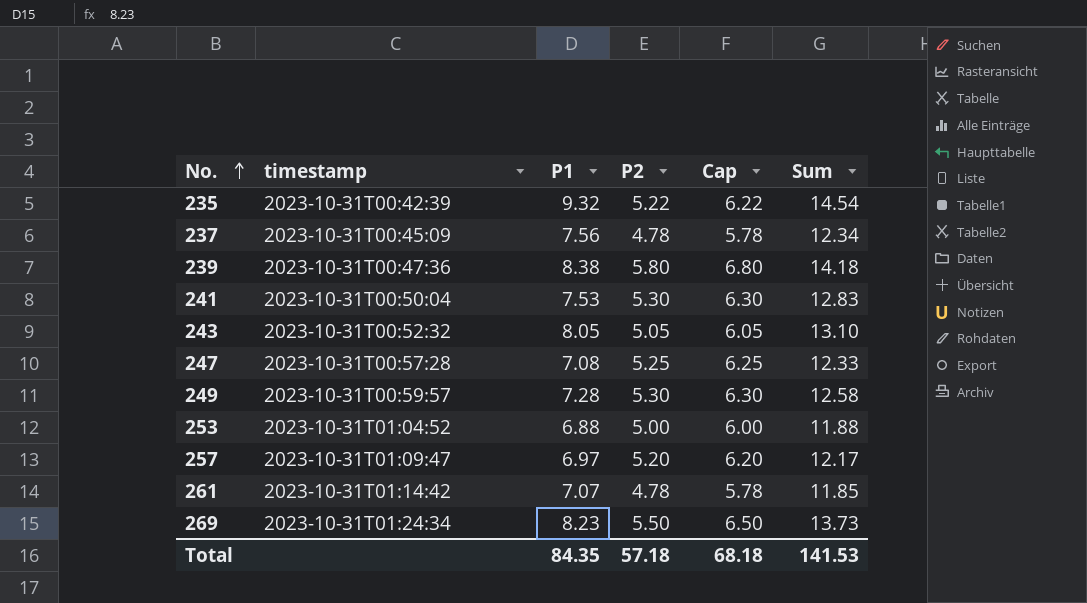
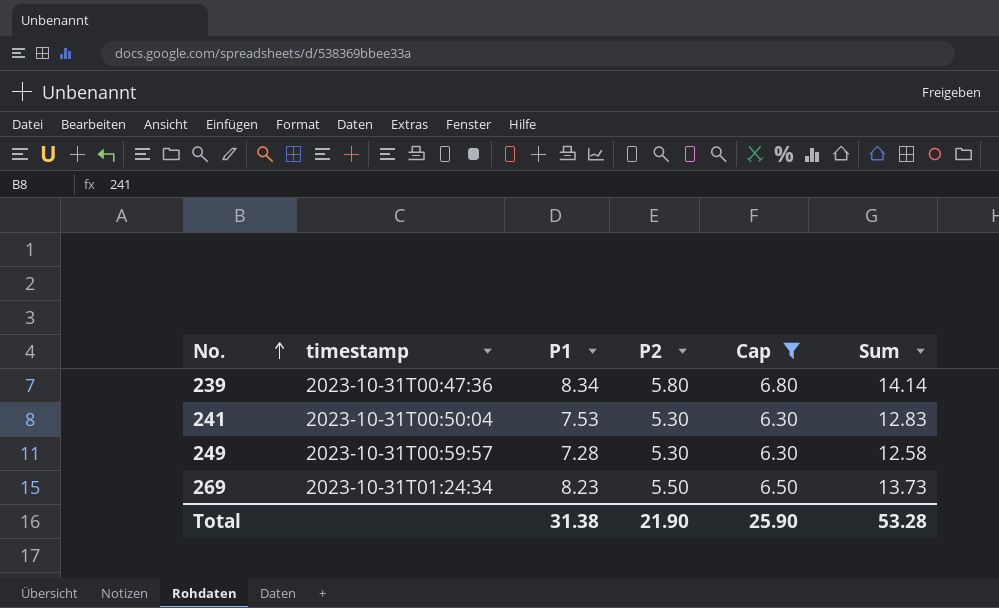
filter: none -> Cap >= 6.30
239 | P1: 8.38 -> 8.34
239 | Sum: 14.18 -> 14.14
Total | P1: 84.35 -> 31.38
Total | P2: 57.18 -> 21.90
Total | Cap: 68.18 -> 25.90
Total | Sum: 141.53 -> 53.28

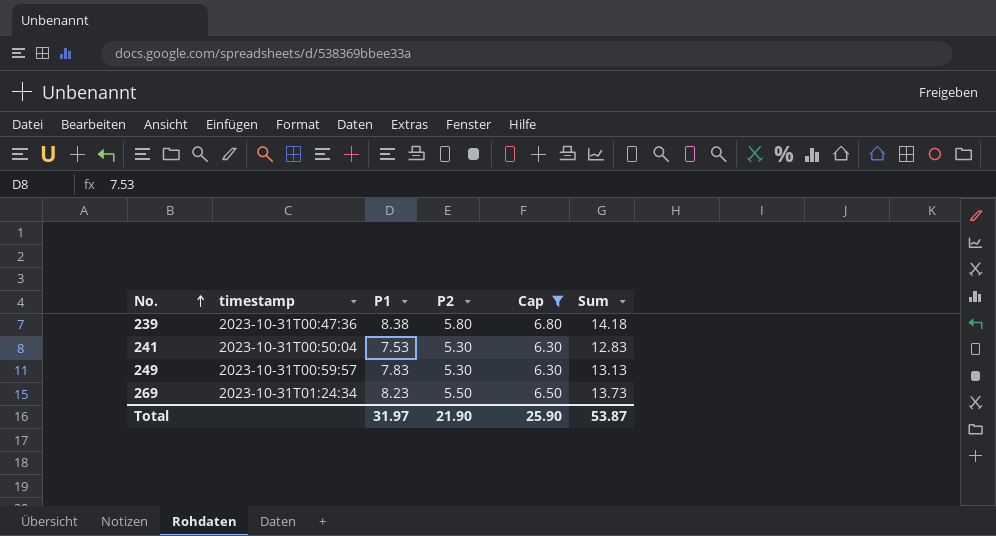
239 | P1: 8.34 -> 8.38
239 | Sum: 14.14 -> 14.18
249 | P1: 7.28 -> 7.83
249 | Sum: 12.58 -> 13.13
Total | P1: 31.38 -> 31.97
Total | Sum: 53.28 -> 53.87

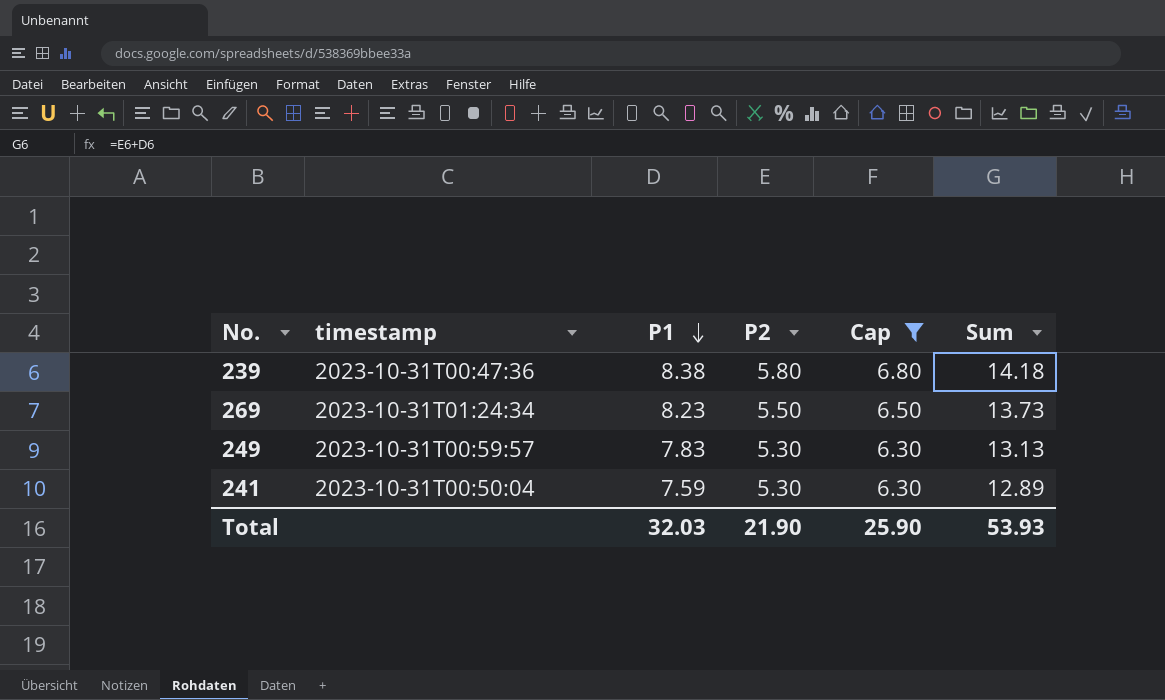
row order: No. ascending -> P1 descending
241 | P1: 7.53 -> 7.59
241 | Sum: 12.83 -> 12.89
Total | P1: 31.97 -> 32.03
Total | Sum: 53.87 -> 53.93

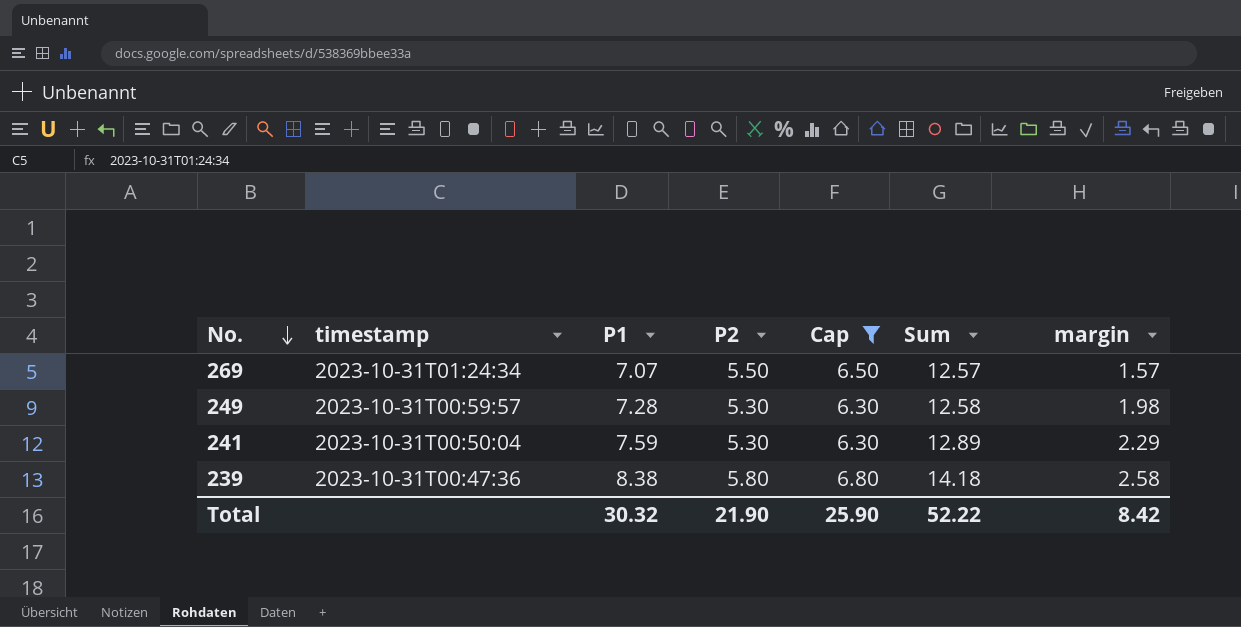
row order: P1 descending -> No. descending
column margin | formula: none -> [P1] - [P2]
269 | P1: 8.23 -> 7.07
269 | Sum: 13.73 -> 12.57
249 | P1: 7.83 -> 7.28
249 | Sum: 13.13 -> 12.58
Total | P1: 32.03 -> 30.32
Total | Sum: 53.93 -> 52.22

